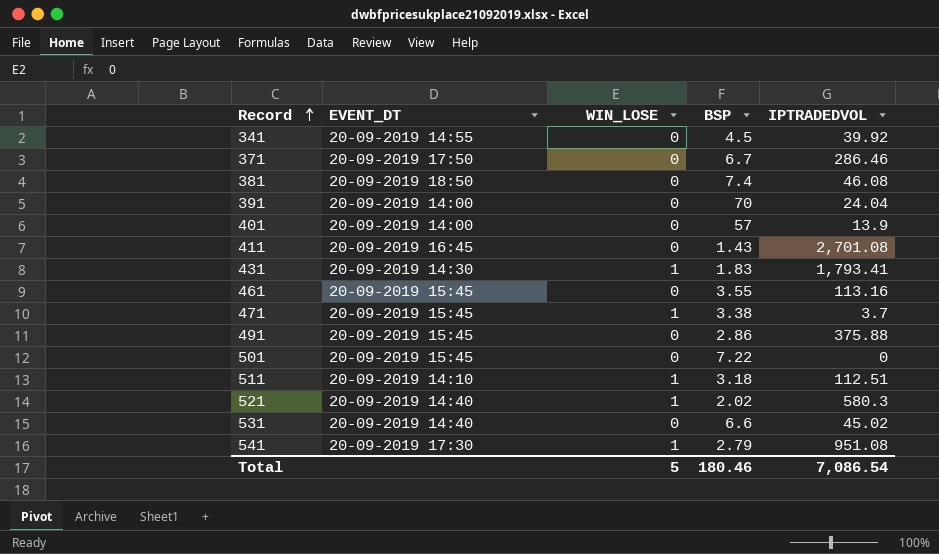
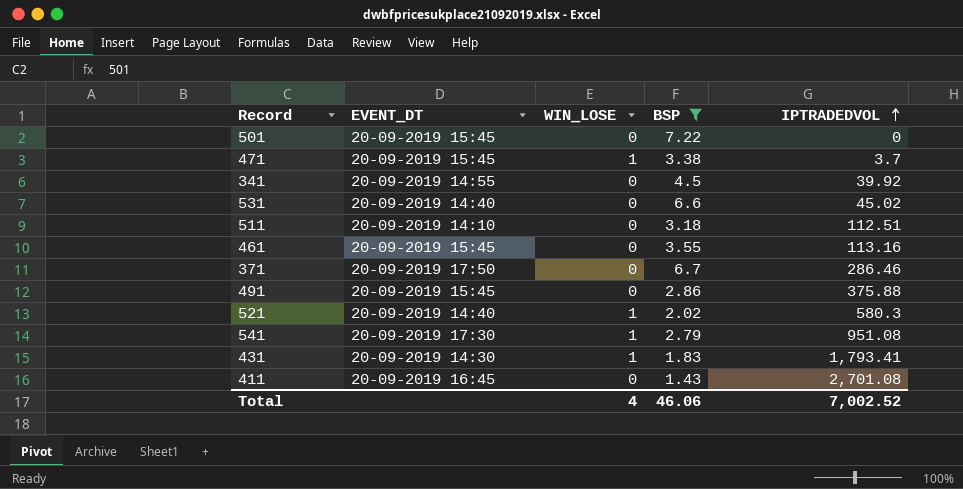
filter: none -> BSP <= 7.22
row order: Record ascending -> IPTRADEDVOL ascending
511 | WIN_LOSE: 1 -> 0
Total | WIN_LOSE: 5 -> 4
Total | BSP: 180.46 -> 46.06
Total | IPTRADEDVOL: 7,086.54 -> 7,002.52

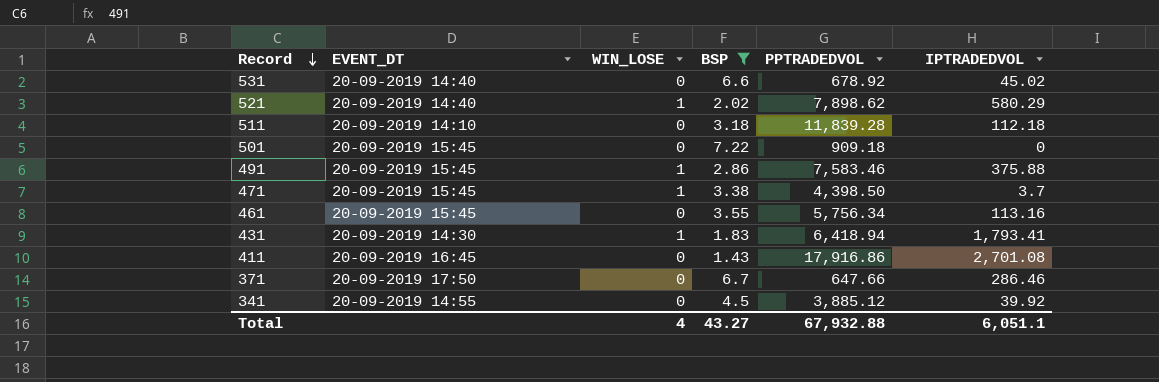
row order: IPTRADEDVOL ascending -> Record descending
column PPTRADEDVOL | position: none -> 5
row 541: 20-09-2019 17:30 | 1 | 2.79 | 951.08 -> none
521 | IPTRADEDVOL: 580.3 -> 580.29
511 | IPTRADEDVOL: 112.51 -> 112.18
491 | WIN_LOSE: 0 -> 1
Total | BSP: 46.06 -> 43.27
Total | IPTRADEDVOL: 7,002.52 -> 6,051.1

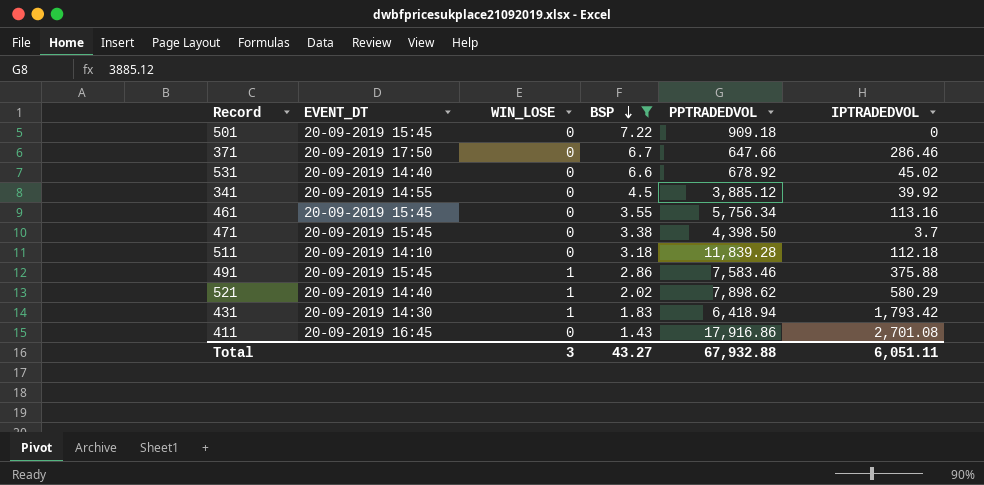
row order: Record descending -> BSP descending
471 | WIN_LOSE: 1 -> 0
431 | IPTRADEDVOL: 1,793.41 -> 1,793.42
Total | WIN_LOSE: 4 -> 3
Total | IPTRADEDVOL: 6,051.1 -> 6,051.11

